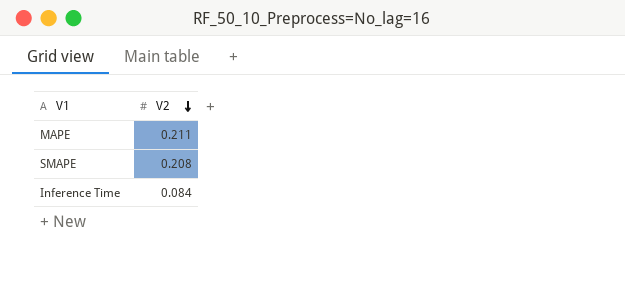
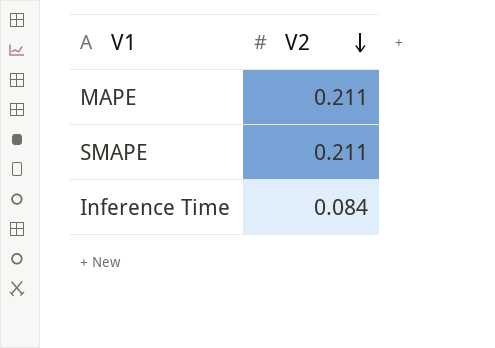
SMAPE | V2: 0.208 -> 0.211

